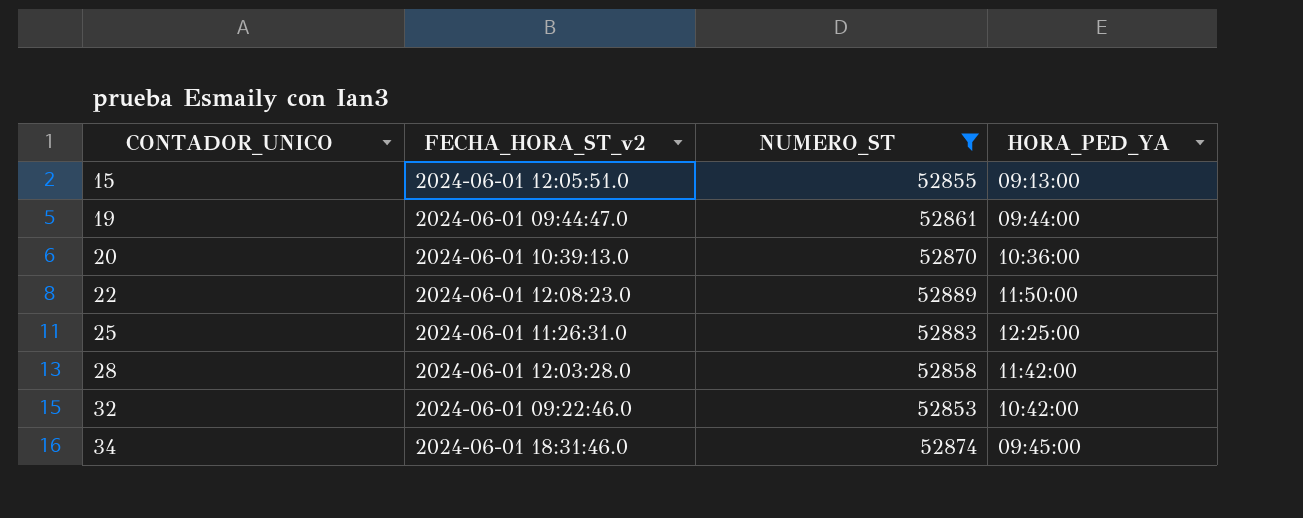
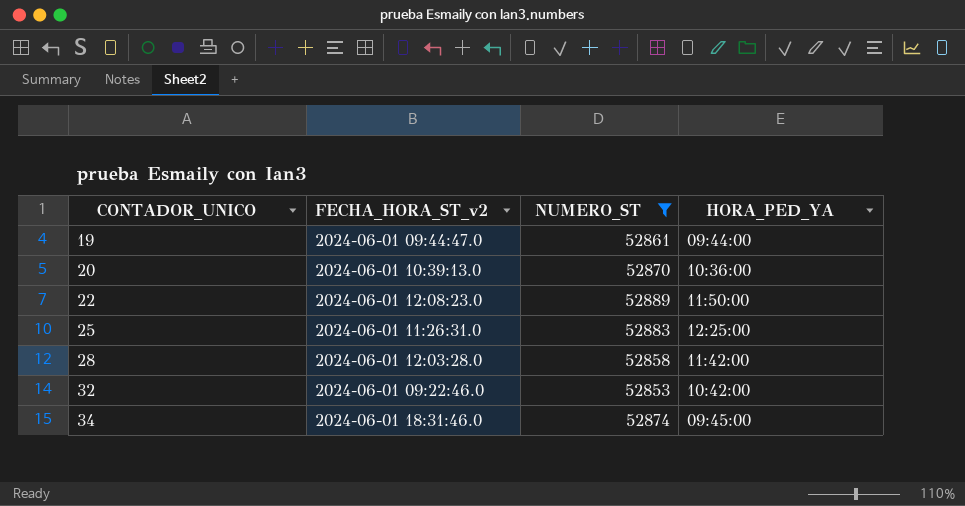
row 15: 2024-06-01 12:05:51.0 | 52855 | 09:13:00 -> none

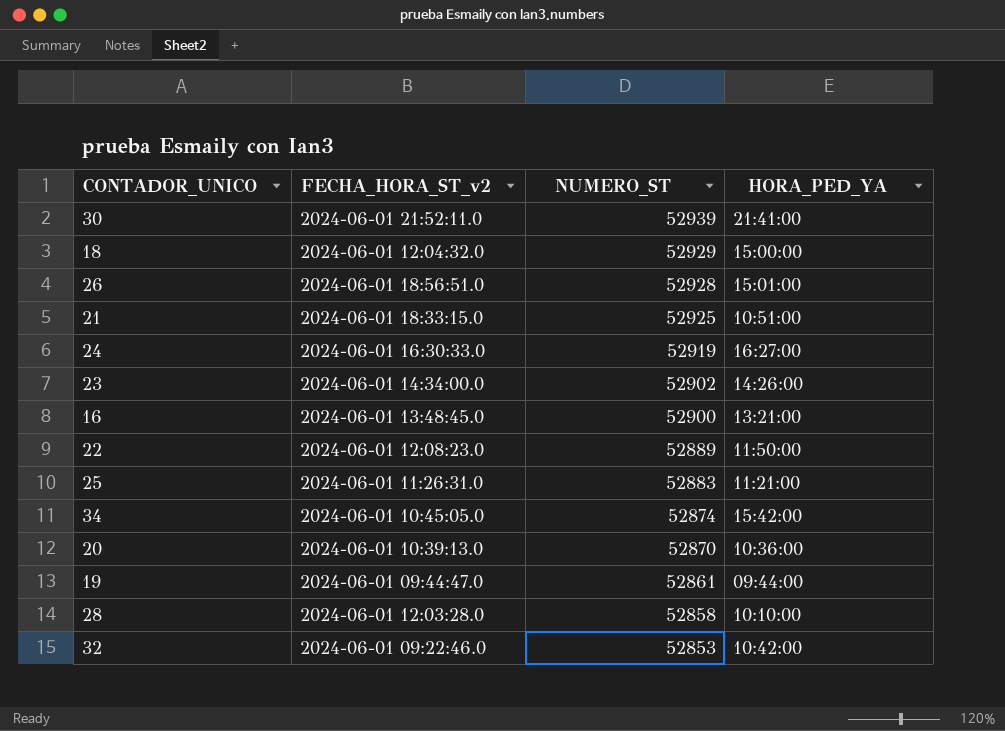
filter: NUMERO_ST <= 52889 -> none
row order: CONTADOR_UNICO ascending -> NUMERO_ST descending
25 | HORA_PED_YA: 12:25:00 -> 11:21:00
34 | FECHA_HORA_ST_v2: 2024-06-01 18:31:46.0 -> 2024-06-01 10:45:05.0
34 | HORA_PED_YA: 09:45:00 -> 15:42:00
28 | HORA_PED_YA: 11:42:00 -> 10:10:00

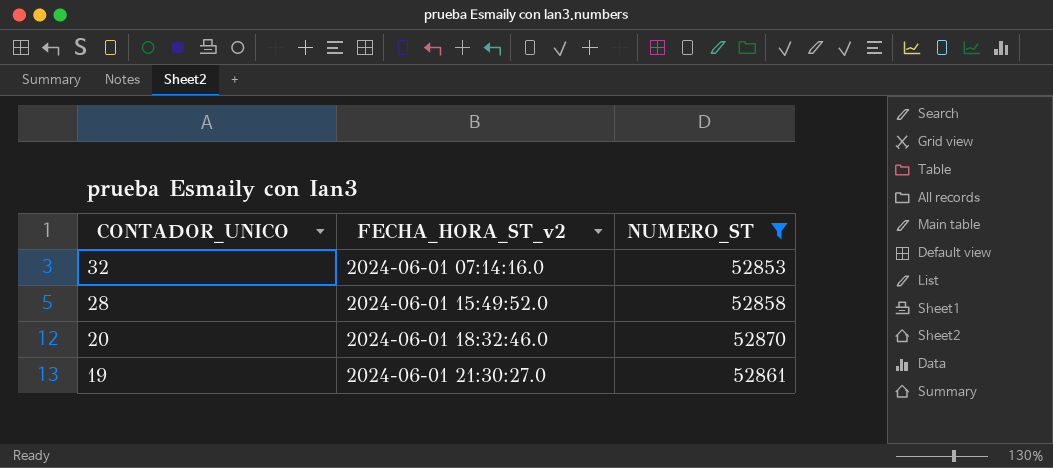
filter: none -> NUMERO_ST <= 52870
row order: NUMERO_ST descending -> CONTADOR_UNICO descending
column HORA_PED_YA | position: 4 -> none
32 | FECHA_HORA_ST_v2: 2024-06-01 09:22:46.0 -> 2024-06-01 07:14:16.0
28 | FECHA_HORA_ST_v2: 2024-06-01 12:03:28.0 -> 2024-06-01 15:49:52.0
20 | FECHA_HORA_ST_v2: 2024-06-01 10:39:13.0 -> 2024-06-01 18:32:46.0
19 | FECHA_HORA_ST_v2: 2024-06-01 09:44:47.0 -> 2024-06-01 21:30:27.0

